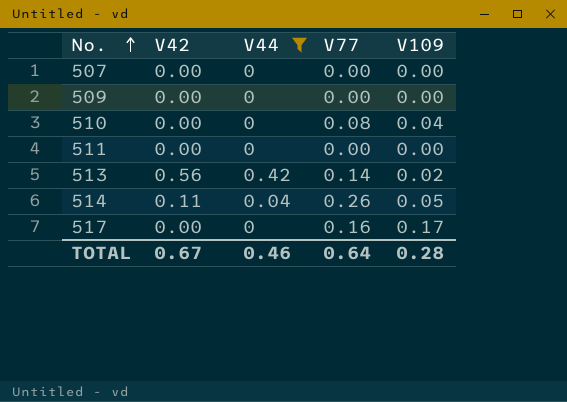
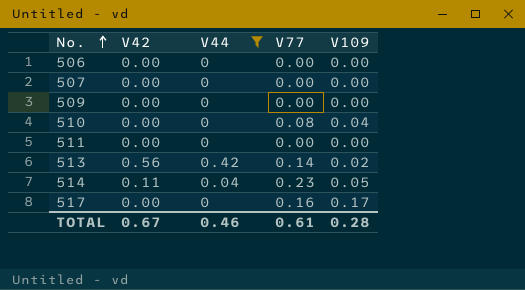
row 506: none -> 0.00 | 0 | 0.00 | 0.00
514 | V77: 0.26 -> 0.23
TOTAL | V77: 0.64 -> 0.61

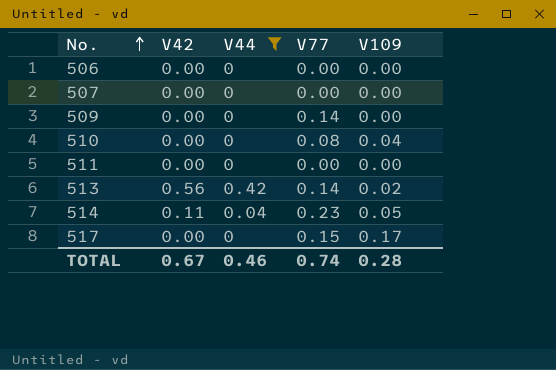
509 | V77: 0.00 -> 0.14
517 | V77: 0.16 -> 0.15
TOTAL | V77: 0.61 -> 0.74

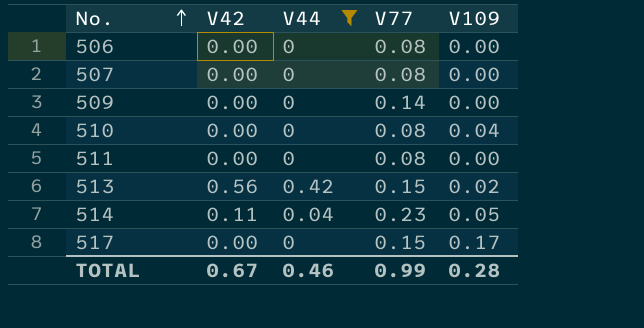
506 | V77: 0.00 -> 0.08
507 | V77: 0.00 -> 0.08
511 | V77: 0.00 -> 0.08
513 | V77: 0.14 -> 0.15
TOTAL | V77: 0.74 -> 0.99

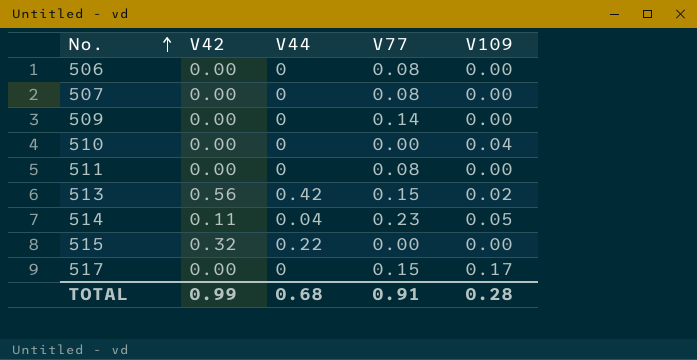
filter: V44 != 0.22 -> none
510 | V77: 0.08 -> 0.00
TOTAL | V42: 0.67 -> 0.99
TOTAL | V44: 0.46 -> 0.68
TOTAL | V77: 0.99 -> 0.91

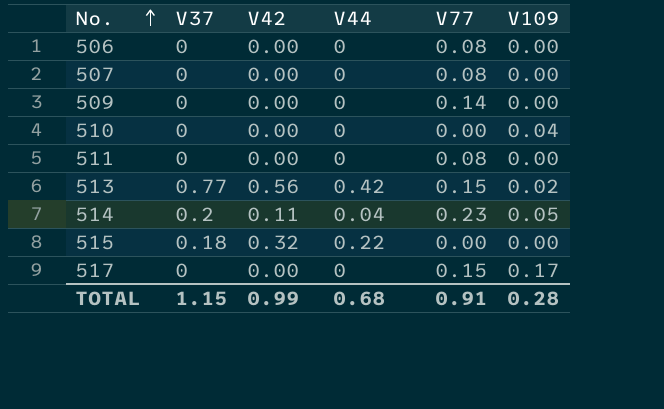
column V37 | position: none -> 2

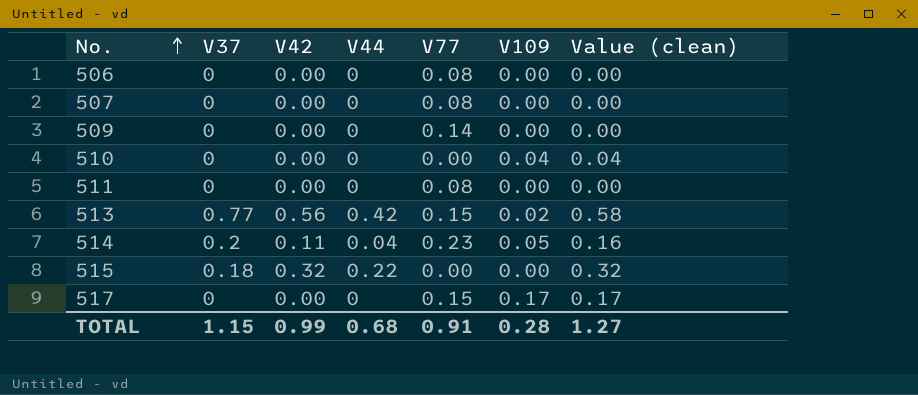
column Value (clean) | formula: none -> [V42] + [V109]

